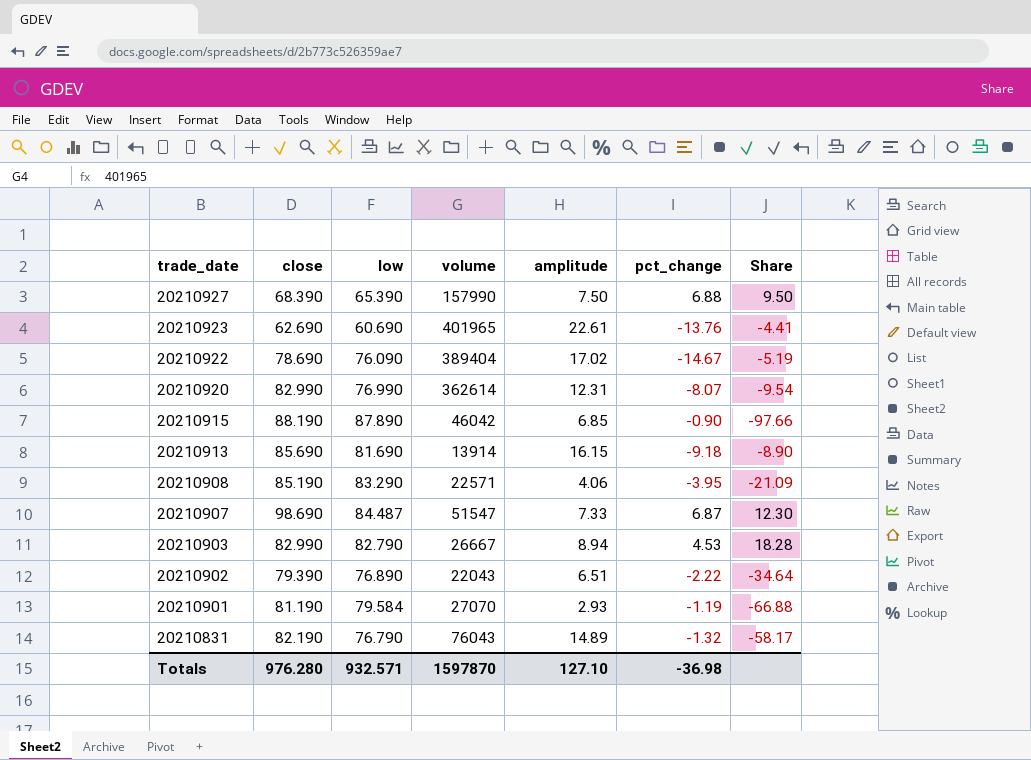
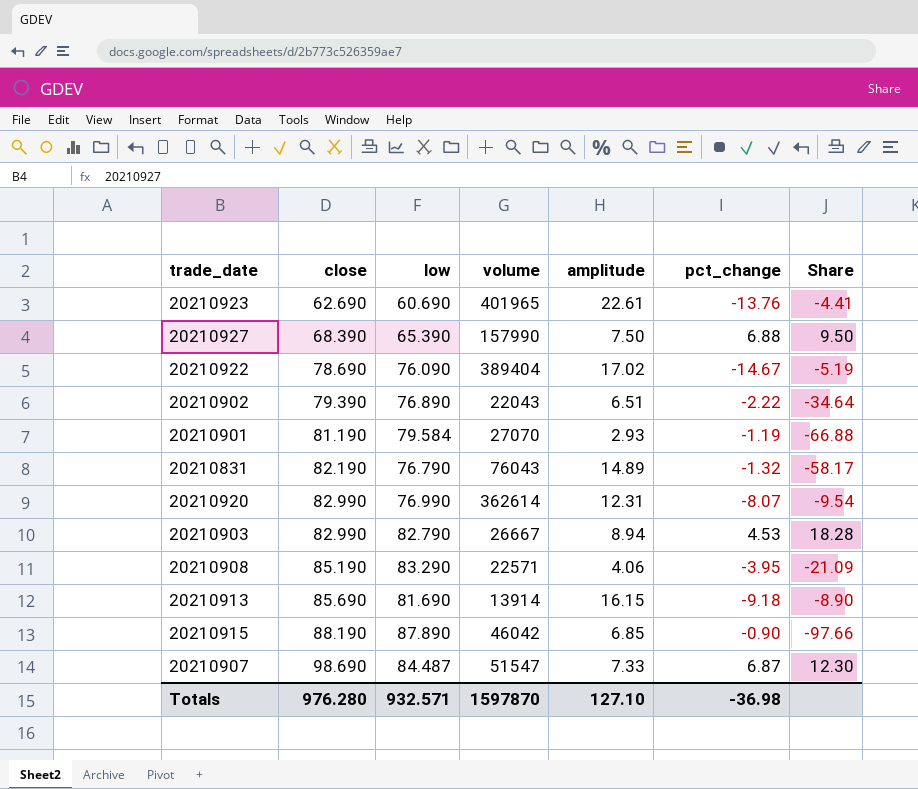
row order: trade_date descending -> close ascending

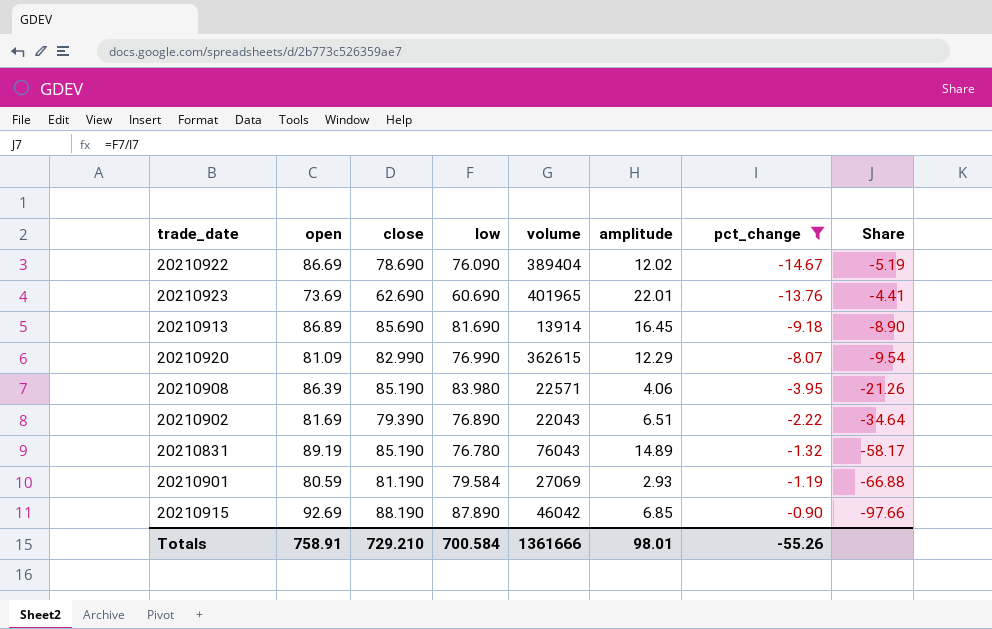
filter: none -> pct_change <= -0.90
row order: close ascending -> pct_change ascending
column open | position: none -> 2
20210922 | amplitude: 17.02 -> 12.02
20210923 | amplitude: 22.61 -> 22.01
20210913 | amplitude: 16.15 -> 16.45
20210920 | volume: 362614 -> 362615
20210920 | amplitude: 12.31 -> 12.29
20210908 | low: 83.290 -> 83.980
20210908 | Share: -21.09 -> -21.26
20210831 | close: 82.190 -> 85.190
20210831 | low: 76.790 -> 76.780
20210901 | volume: 27070 -> 27069
Totals | close: 976.280 -> 729.210
Totals | low: 932.571 -> 700.584
Totals | volume: 1597870 -> 1361666
Totals | amplitude: 127.10 -> 98.01
Totals | pct_change: -36.98 -> -55.26

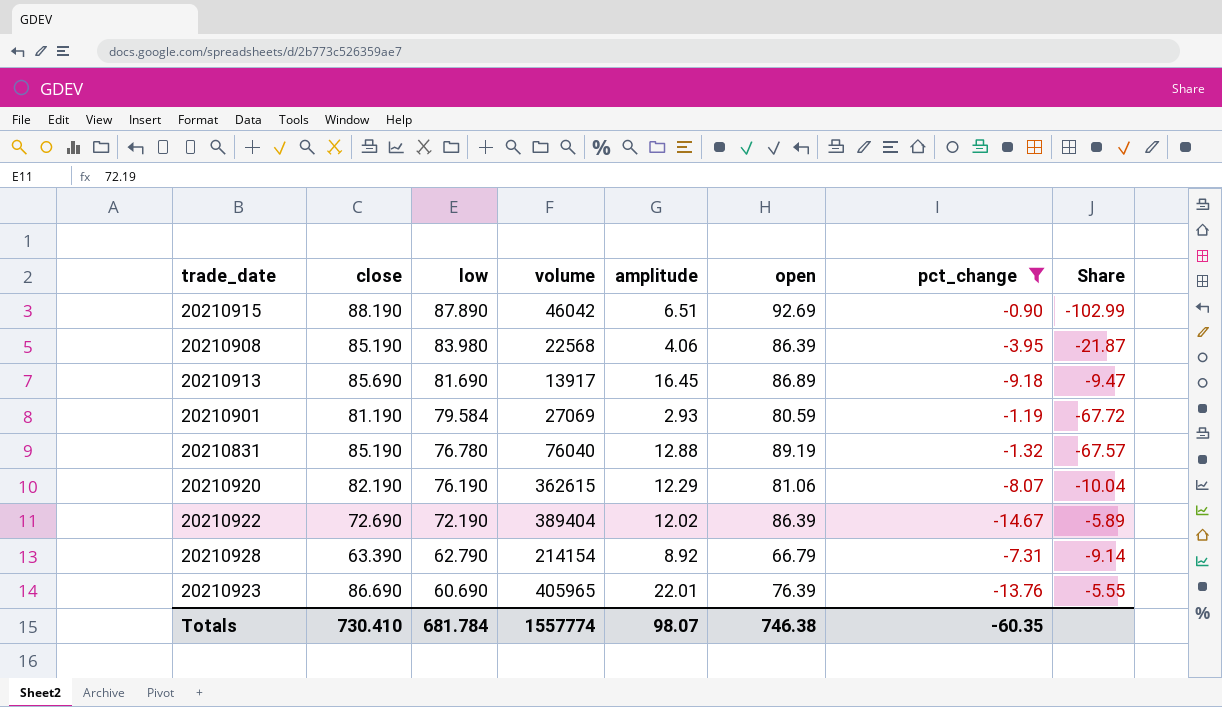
row order: pct_change ascending -> low descending
column open | position: 2 -> 6
column Share | formula: [low] / [pct_change] -> [open] / [pct_change]
row 20210902: 81.69 | 79.390 | 76.890 | 22043 | 6.51 | -2.22 | -34.64 -> none
20210915 | amplitude: 6.85 -> 6.51
20210908 | volume: 22571 -> 22568
20210913 | volume: 13914 -> 13917
20210831 | volume: 76043 -> 76040
20210831 | amplitude: 14.89 -> 12.88
20210920 | close: 82.990 -> 82.190
20210920 | low: 76.990 -> 76.190
20210920 | open: 81.09 -> 81.06
20210922 | close: 78.690 -> 72.690
20210922 | low: 76.090 -> 72.190
20210922 | open: 86.69 -> 86.39
row 20210928: none -> 63.390 | 62.790 | 214154 | 8.92 | 66.79 | -7.31 | -9.14
20210923 | close: 62.690 -> 86.690
20210923 | volume: 401965 -> 405965
20210923 | open: 73.69 -> 76.39
Totals | close: 729.210 -> 730.410
Totals | low: 700.584 -> 681.784
Totals | volume: 1361666 -> 1557774
Totals | amplitude: 98.01 -> 98.07
Totals | open: 758.91 -> 746.38
Totals | pct_change: -55.26 -> -60.35

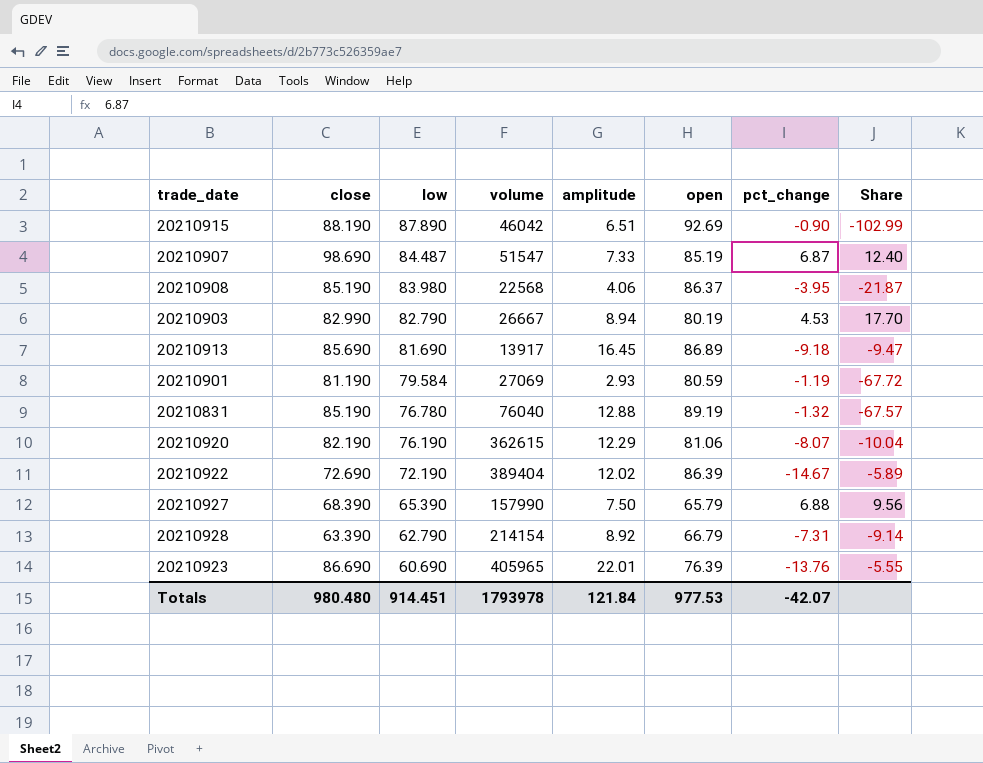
filter: pct_change <= -0.90 -> none
20210908 | open: 86.39 -> 86.37
Totals | close: 730.410 -> 980.480
Totals | low: 681.784 -> 914.451
Totals | volume: 1557774 -> 1793978
Totals | amplitude: 98.07 -> 121.84
Totals | open: 746.38 -> 977.53
Totals | pct_change: -60.35 -> -42.07

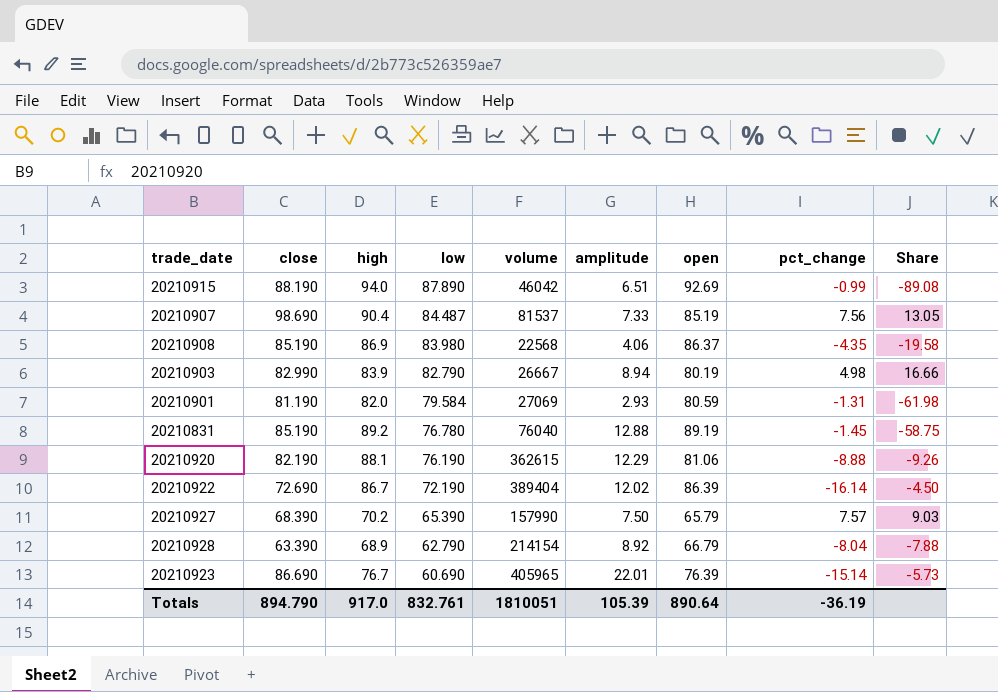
column high | position: none -> 3
column Share | formula: [open] / [pct_change] -> [close] / [pct_change]
row 20210913: 85.690 | 81.690 | 13917 | 16.45 | 86.89 | -9.18 | -9.47 -> none
20210915 | pct_change: -0.90 -> -0.99
20210907 | volume: 51547 -> 81537
20210907 | pct_change: 6.87 -> 7.56
20210908 | pct_change: -3.95 -> -4.35
20210903 | pct_change: 4.53 -> 4.98
20210901 | pct_change: -1.19 -> -1.31
20210831 | pct_change: -1.32 -> -1.45
20210920 | pct_change: -8.07 -> -8.88
20210922 | pct_change: -14.67 -> -16.14
20210927 | pct_change: 6.88 -> 7.57
20210928 | pct_change: -7.31 -> -8.04
20210923 | pct_change: -13.76 -> -15.14
Totals | close: 980.480 -> 894.790
Totals | low: 914.451 -> 832.761
Totals | volume: 1793978 -> 1810051
Totals | amplitude: 121.84 -> 105.39
Totals | open: 977.53 -> 890.64
Totals | pct_change: -42.07 -> -36.19

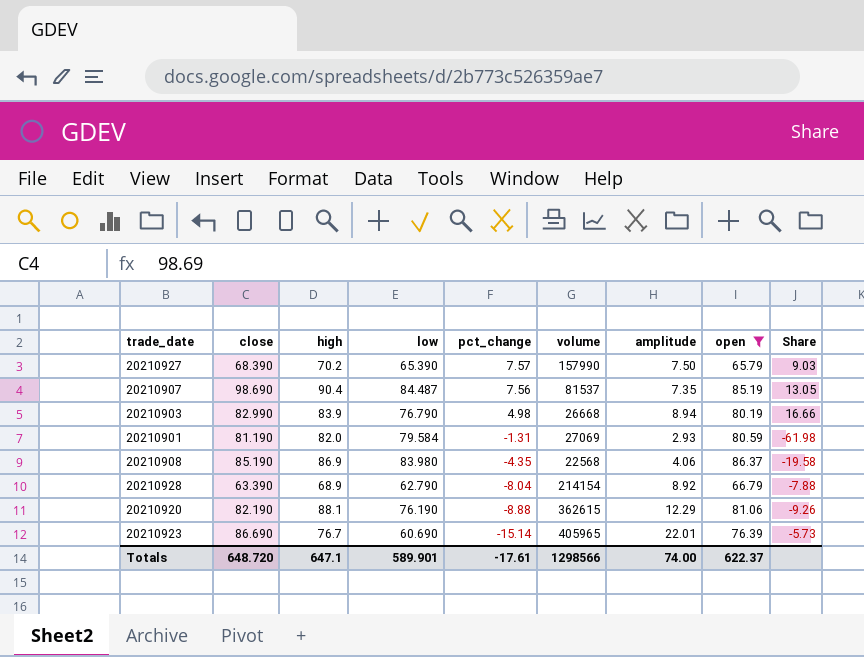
filter: none -> open <= 86.37
row order: low descending -> pct_change descending
column pct_change | position: 8 -> 5
20210907 | amplitude: 7.33 -> 7.35
20210903 | low: 82.790 -> 76.790
20210903 | volume: 26667 -> 26668
Totals | close: 894.790 -> 648.720
Totals | high: 917.0 -> 647.1
Totals | low: 832.761 -> 589.901
Totals | pct_change: -36.19 -> -17.61
Totals | volume: 1810051 -> 1298566
Totals | amplitude: 105.39 -> 74.00
Totals | open: 890.64 -> 622.37

